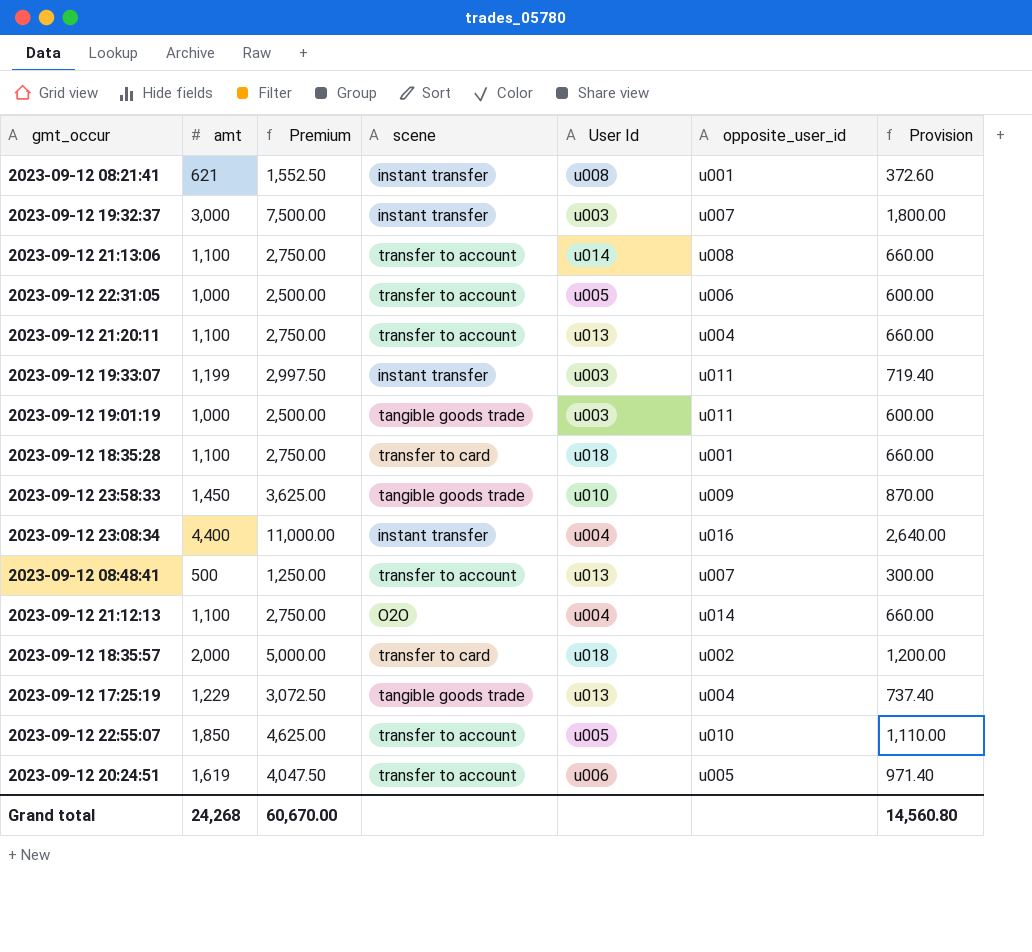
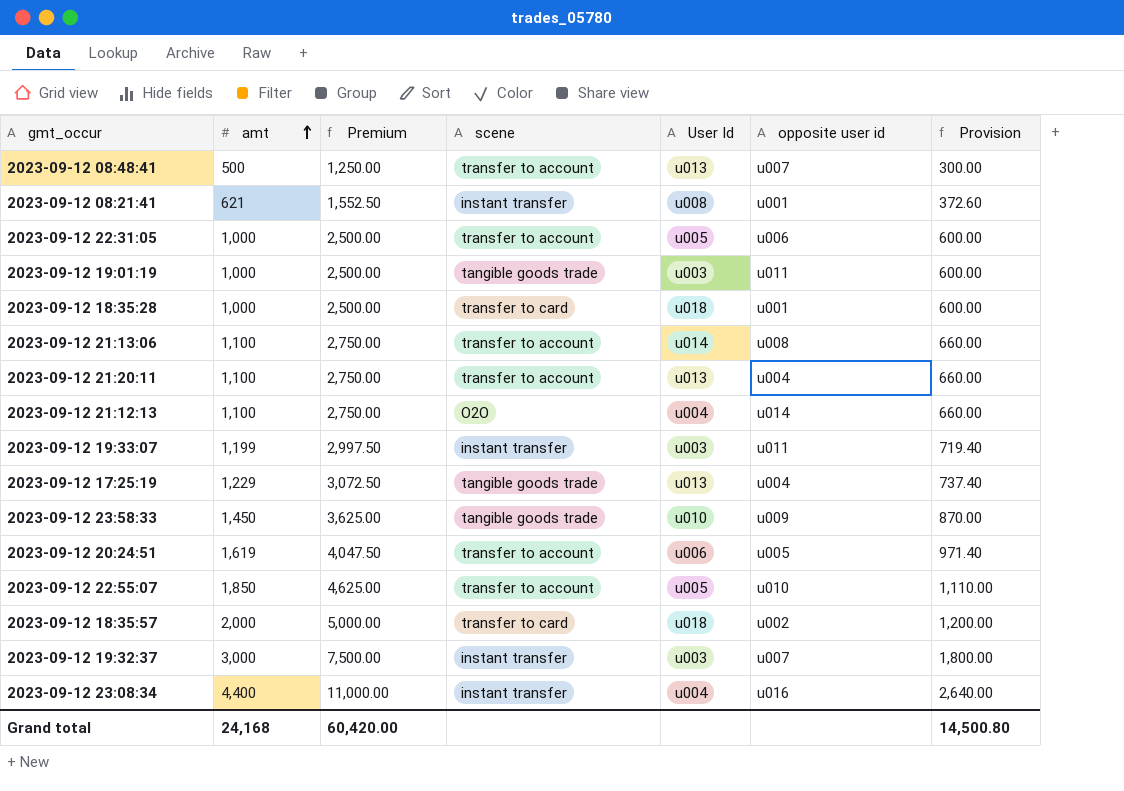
row order: none -> amt ascending
column name: opposite_user_id -> opposite user id
2023-09-12 18:35:28 | amt: 1,100 -> 1,000
2023-09-12 18:35:28 | Premium: 2,750.00 -> 2,500.00
2023-09-12 18:35:28 | Provision: 660.00 -> 600.00
Grand total | amt: 24,268 -> 24,168
Grand total | Premium: 60,670.00 -> 60,420.00
Grand total | Provision: 14,560.80 -> 14,500.80

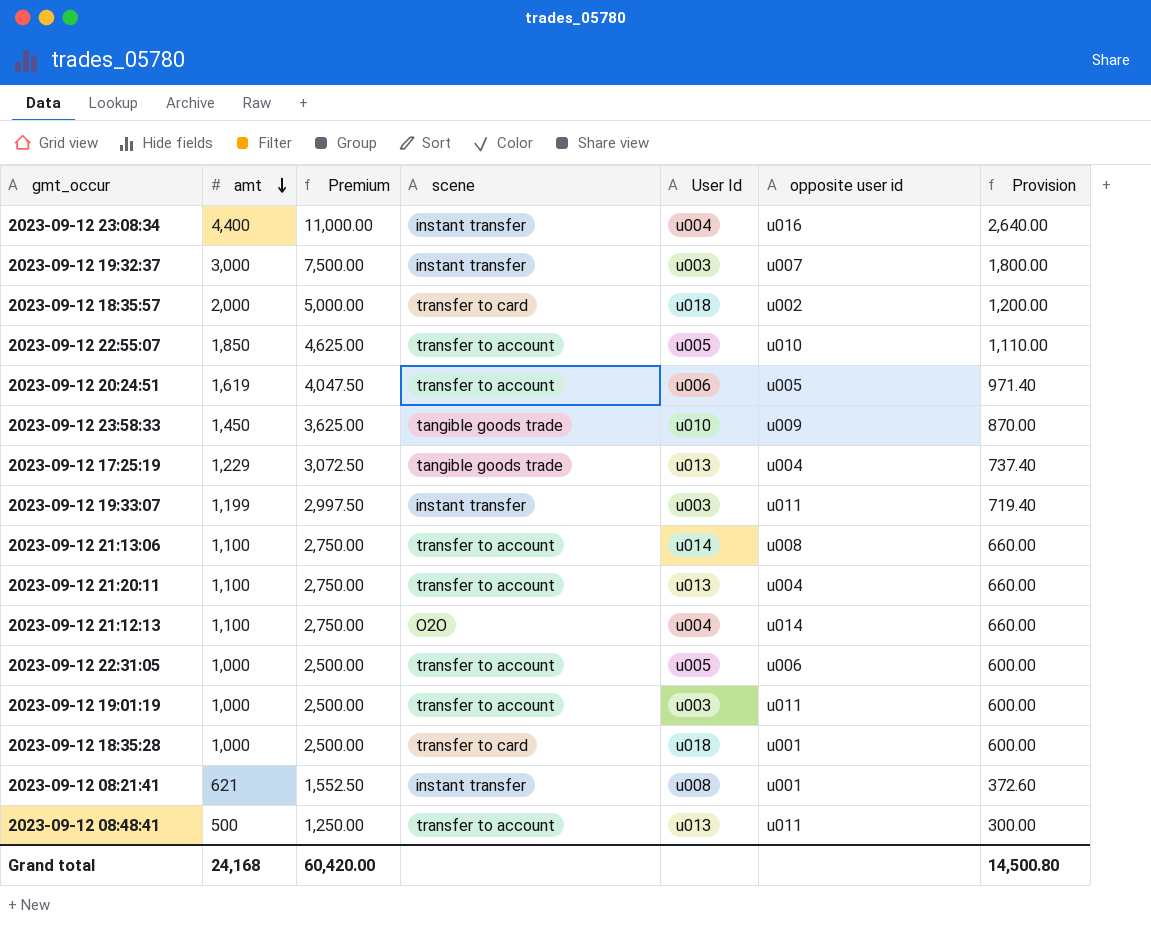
row order: amt ascending -> amt descending
2023-09-12 19:01:19 | scene: tangible goods trade -> transfer to account
2023-09-12 08:48:41 | opposite user id: u007 -> u011

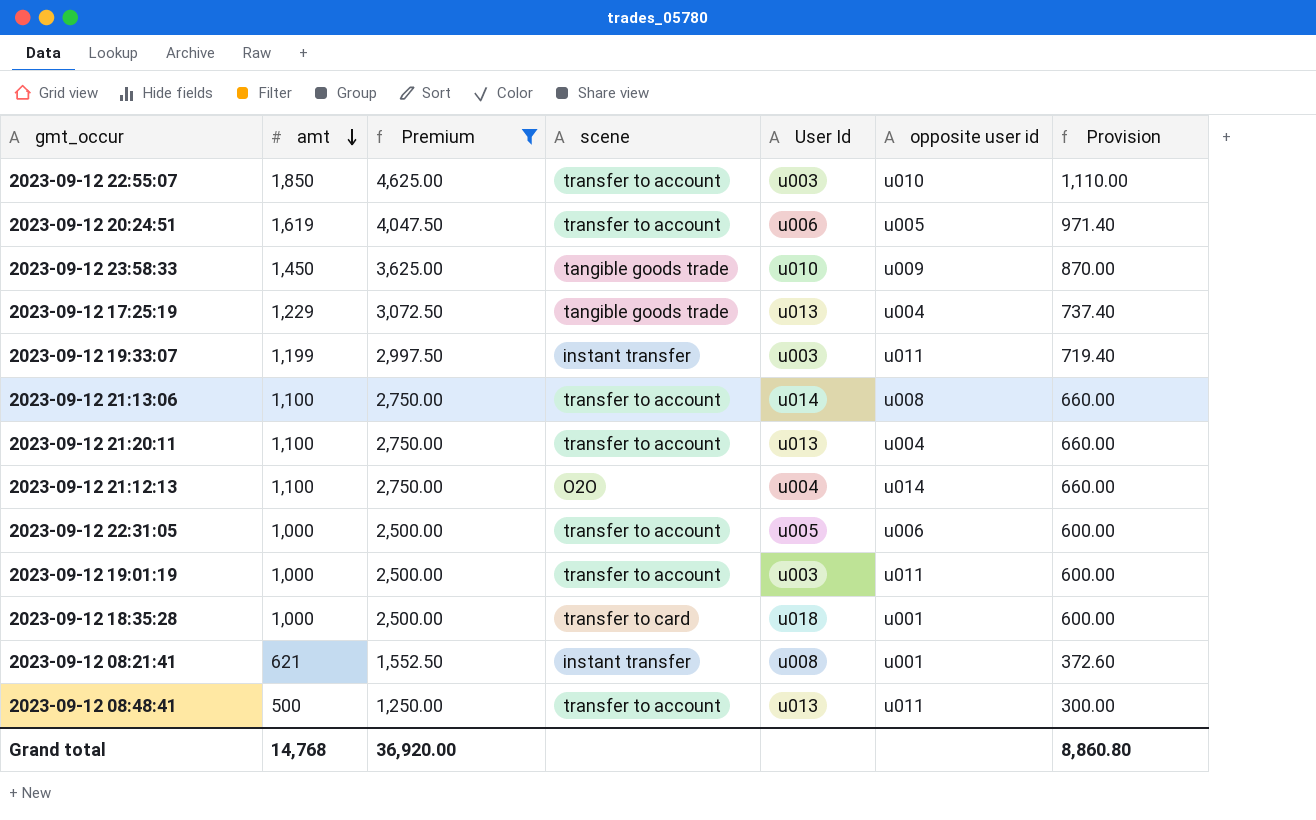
filter: none -> Premium <= 4,625.00
2023-09-12 22:55:07 | User Id: u005 -> u003
Grand total | amt: 24,168 -> 14,768
Grand total | Premium: 60,420.00 -> 36,920.00
Grand total | Provision: 14,500.80 -> 8,860.80

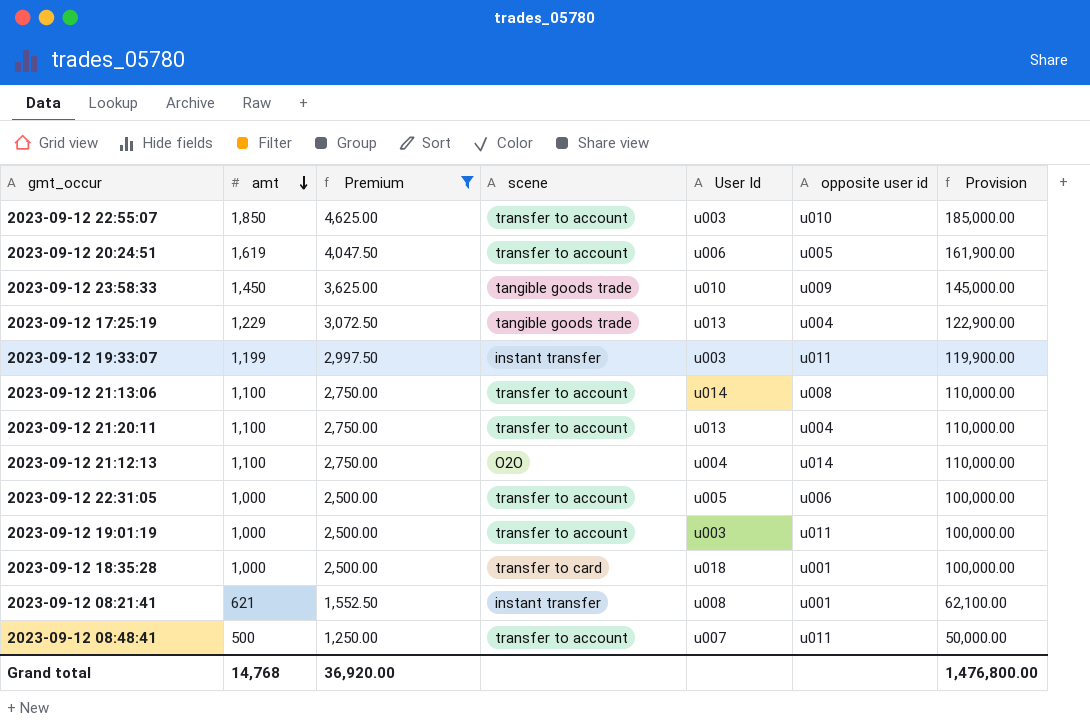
column Provision | formula: [amt] * 0.6 -> [amt] * 100
2023-09-12 08:48:41 | User Id: u013 -> u007
Grand total | Provision: 8,860.80 -> 1,476,800.00

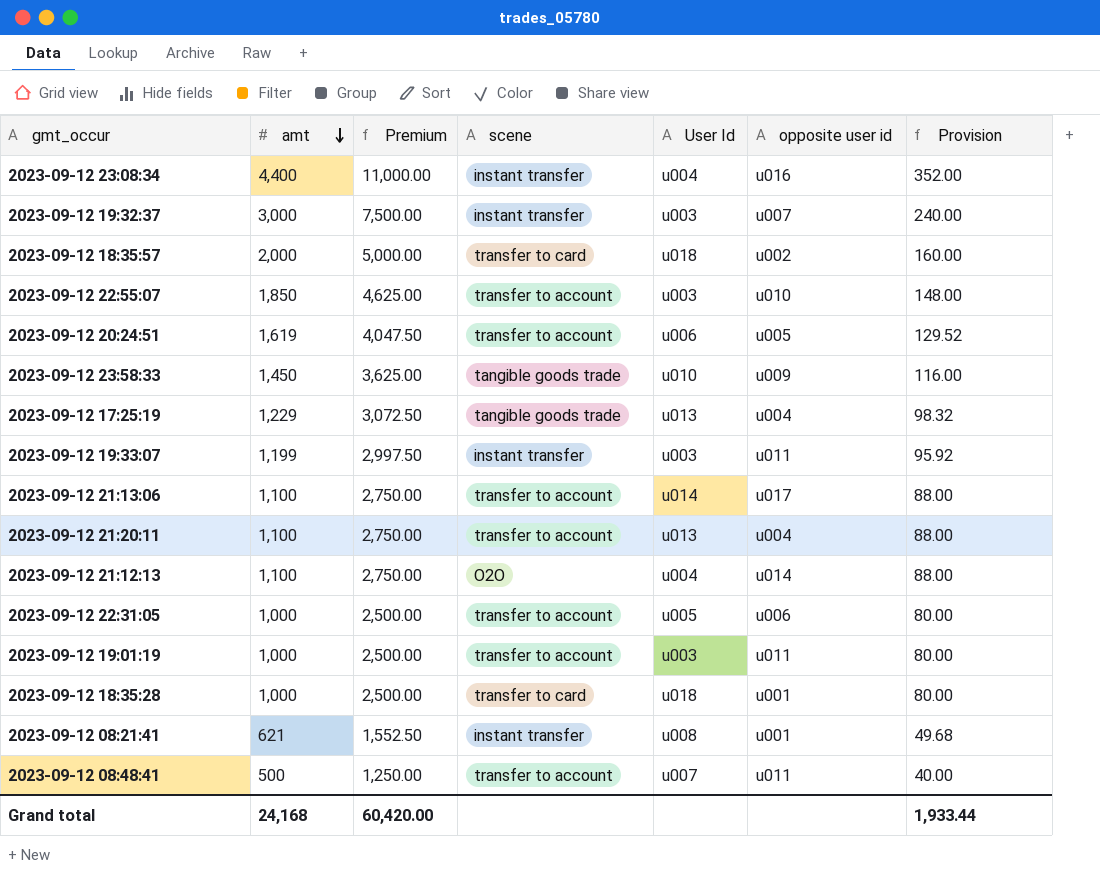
filter: Premium <= 4,625.00 -> none
column Provision | formula: [amt] * 100 -> [amt] * 0.08
2023-09-12 21:13:06 | opposite user id: u008 -> u017
Grand total | amt: 14,768 -> 24,168
Grand total | Premium: 36,920.00 -> 60,420.00
Grand total | Provision: 1,476,800.00 -> 1,933.44

